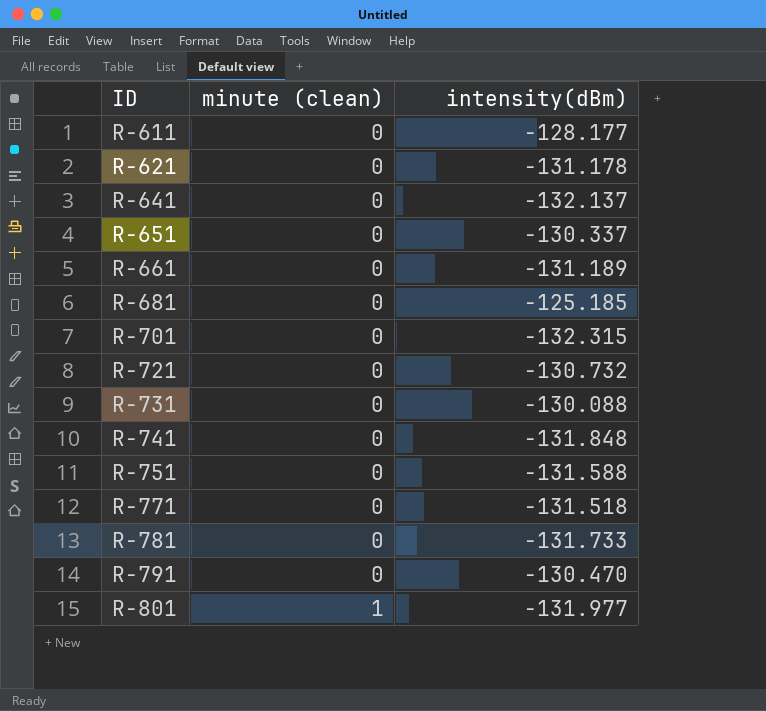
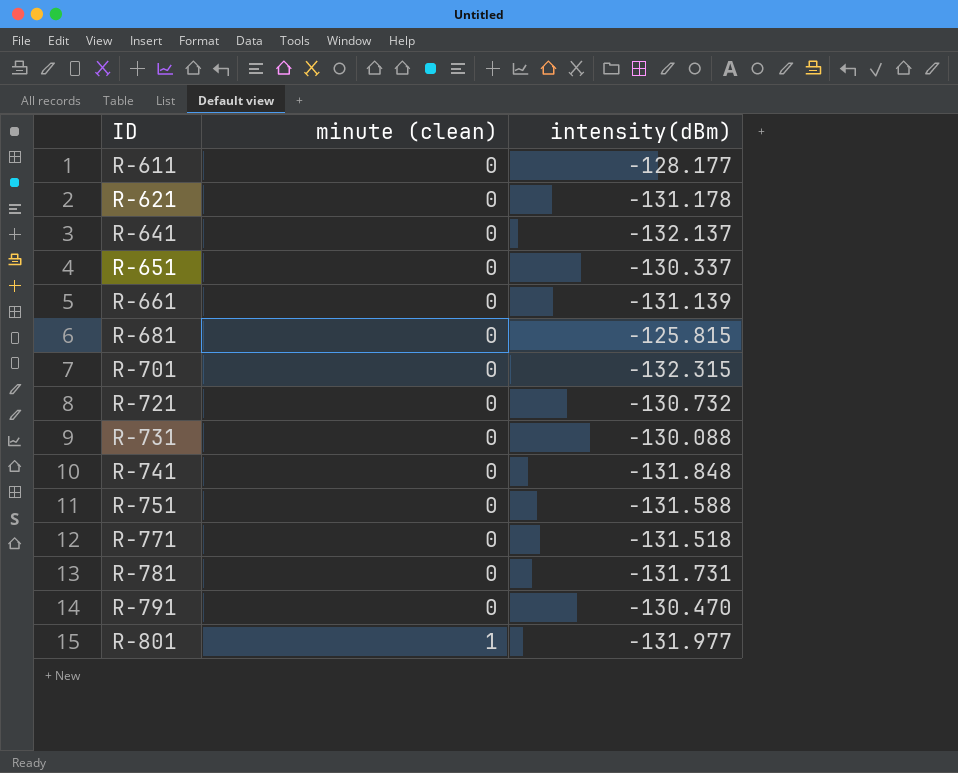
R-661 | intensity(dBm): -131.189 -> -131.139
R-681 | intensity(dBm): -125.185 -> -125.815
R-781 | intensity(dBm): -131.733 -> -131.731

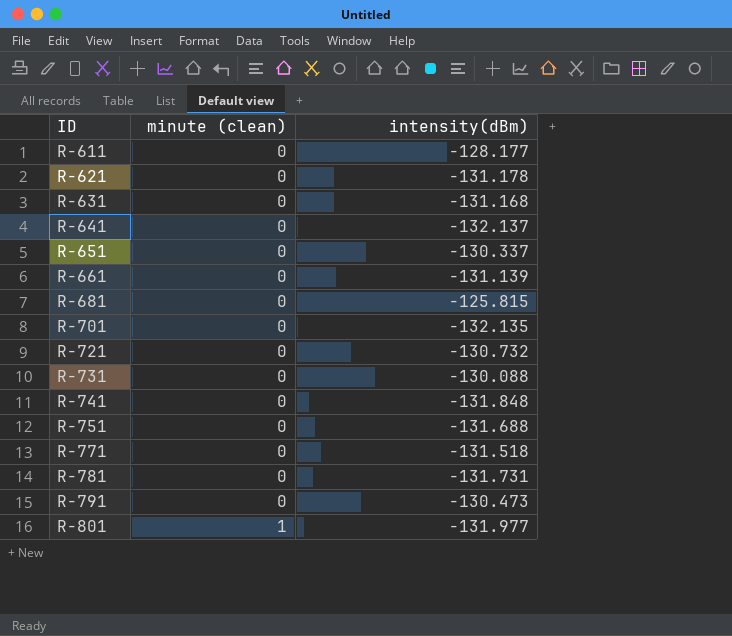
row R-631: none -> 0 | -131.168
R-701 | intensity(dBm): -132.315 -> -132.135
R-751 | intensity(dBm): -131.588 -> -131.688
R-791 | intensity(dBm): -130.470 -> -130.473

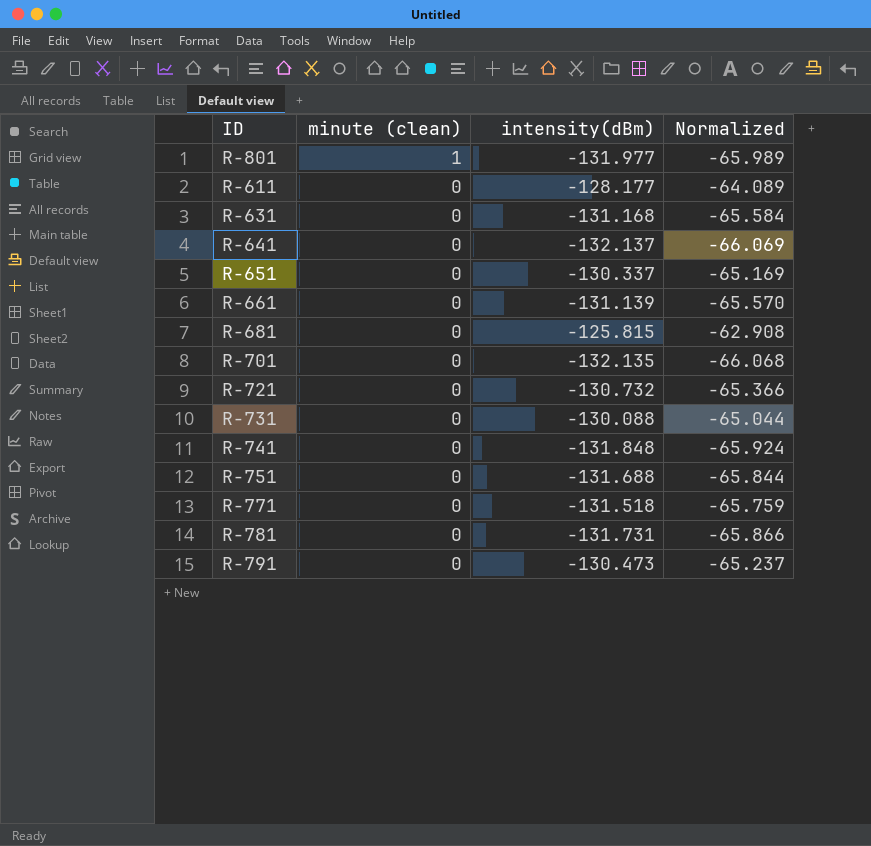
row order: ID ascending -> minute (clean) descending
column Normalized | formula: none -> [intensity(dBm)] * 0.5
row R-621: 0 | -131.178 -> none

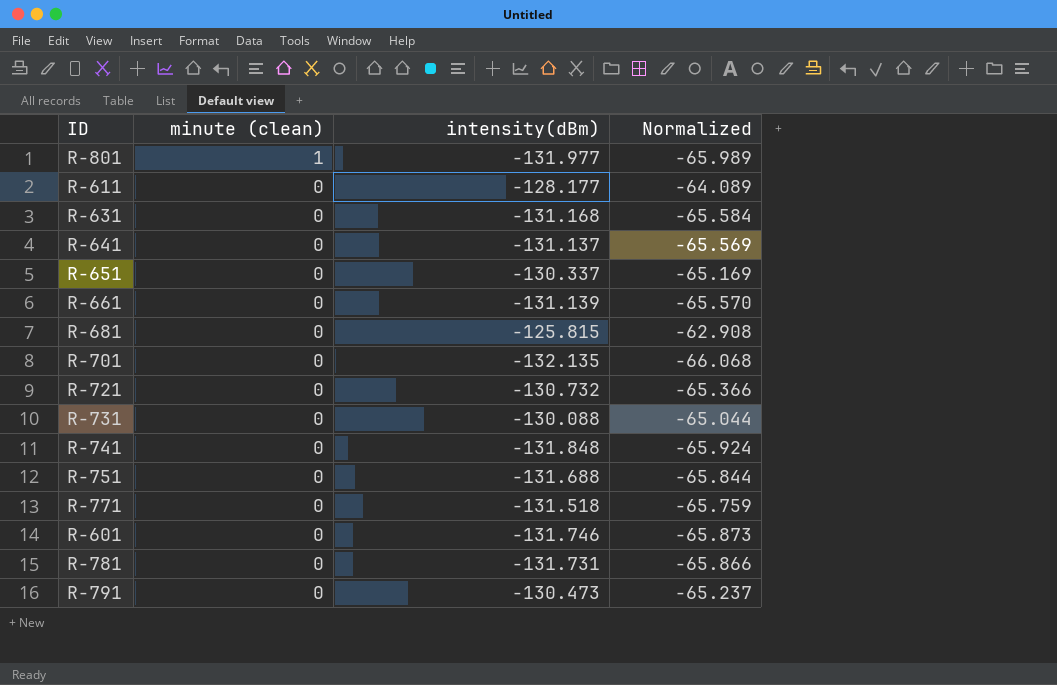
R-641 | intensity(dBm): -132.137 -> -131.137
R-641 | Normalized: -66.069 -> -65.569
row R-601: none -> 0 | -131.746 | -65.873

